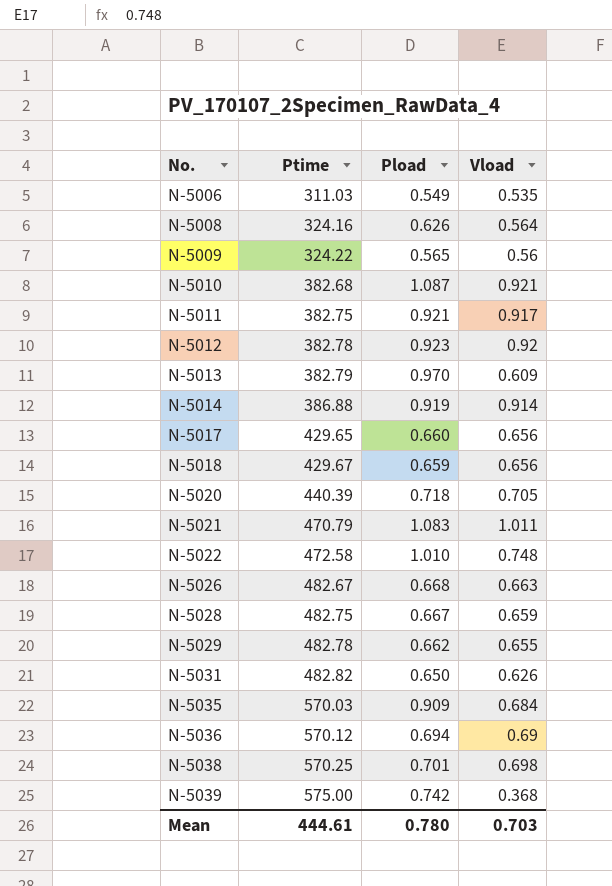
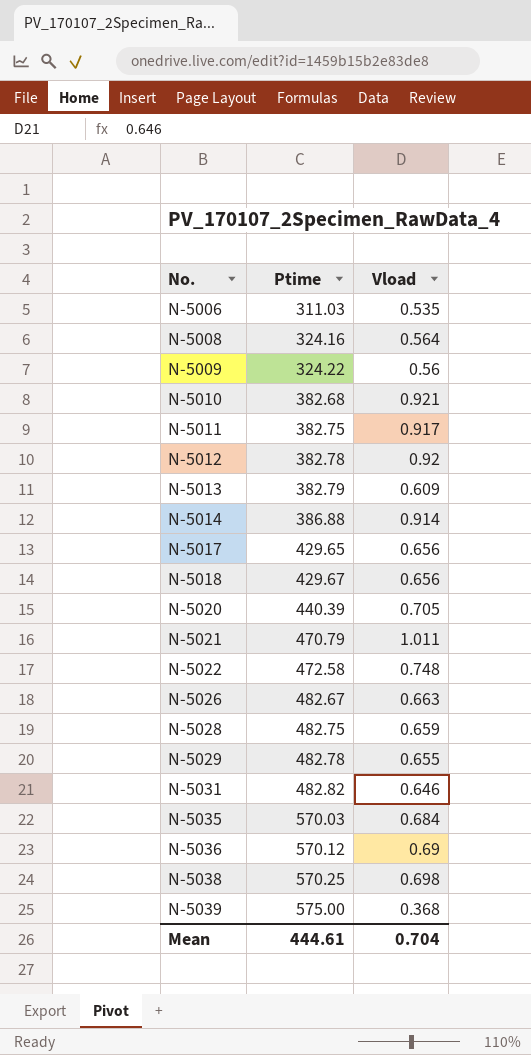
column Pload | position: 3 -> none
N-5031 | Vload: 0.626 -> 0.646
Mean | Vload: 0.703 -> 0.704

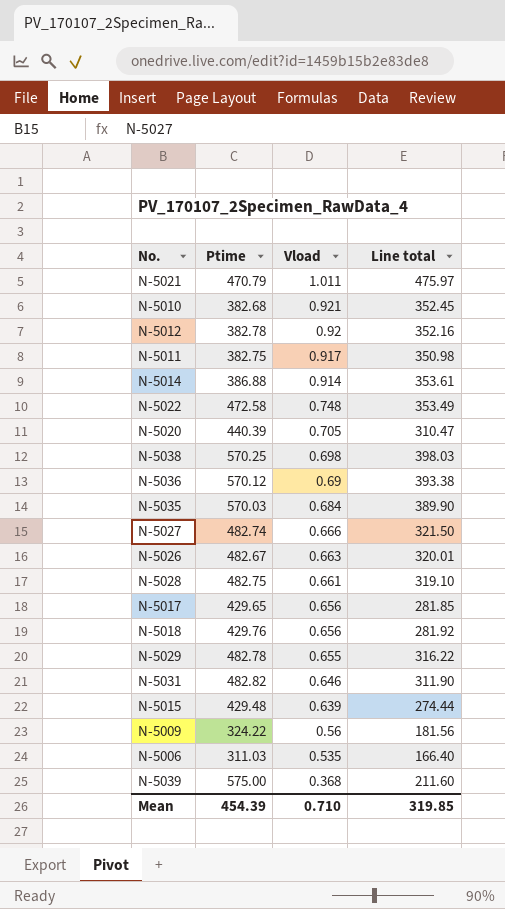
row order: No. ascending -> Vload descending
column Line total | formula: none -> [Ptime] * [Vload]
row N-5008: 324.16 | 0.564 -> none
row N-5013: 382.79 | 0.609 -> none
row N-5027: none -> 482.74 | 0.666 | 321.50
N-5028 | Vload: 0.659 -> 0.661
N-5018 | Ptime: 429.67 -> 429.76
row N-5015: none -> 429.48 | 0.639 | 274.44
Mean | Ptime: 444.61 -> 454.39
Mean | Vload: 0.704 -> 0.710

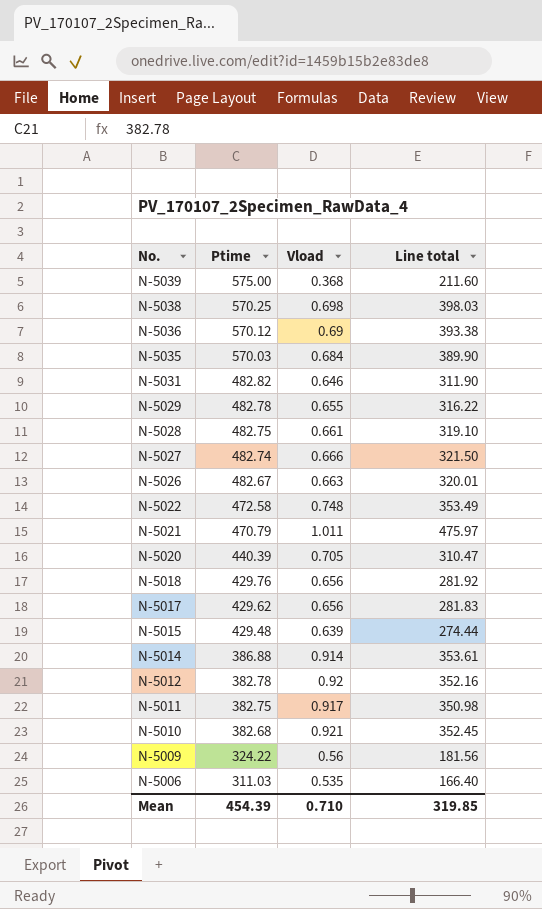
row order: Vload descending -> No. descending
N-5017 | Ptime: 429.65 -> 429.62
N-5017 | Line total: 281.85 -> 281.83

